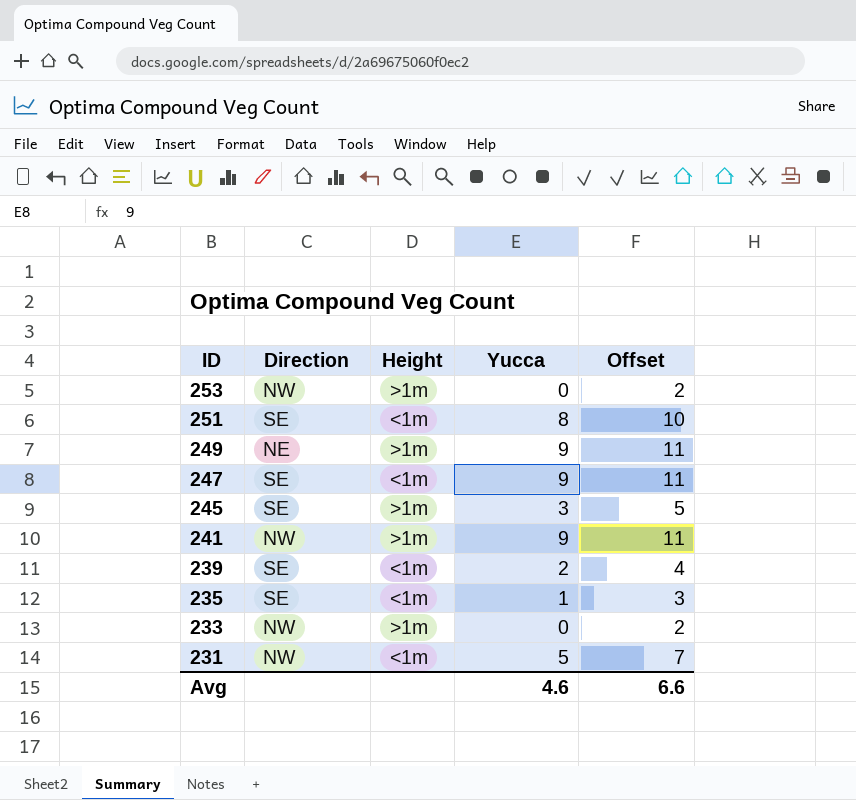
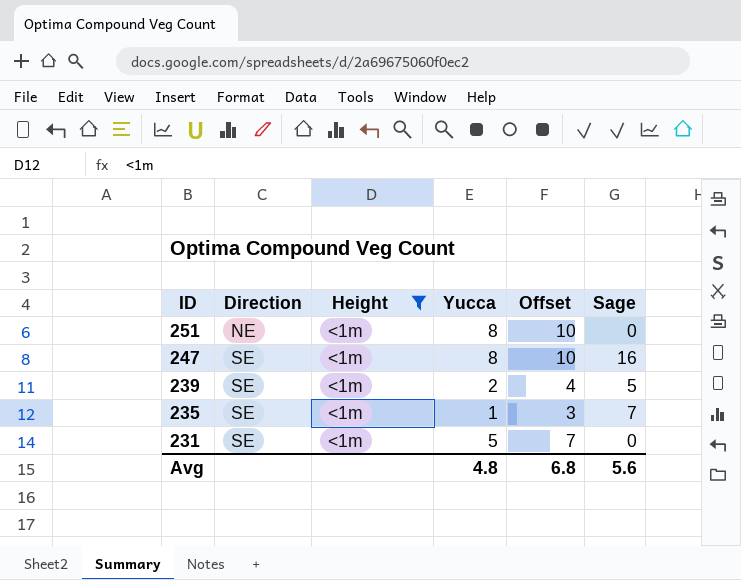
filter: none -> Height = <1m
column Sage | position: none -> 6
251 | Direction: SE -> NE
247 | Yucca: 9 -> 8
247 | Offset: 11 -> 10
231 | Direction: NW -> SE
Avg | Yucca: 4.6 -> 4.8
Avg | Offset: 6.6 -> 6.8

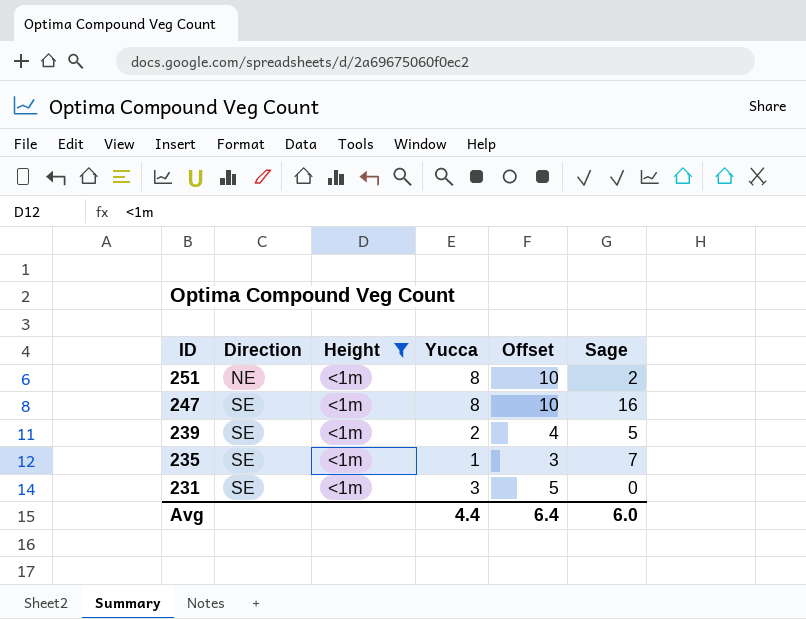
251 | Sage: 0 -> 2
231 | Yucca: 5 -> 3
231 | Offset: 7 -> 5
Avg | Yucca: 4.8 -> 4.4
Avg | Offset: 6.8 -> 6.4
Avg | Sage: 5.6 -> 6.0

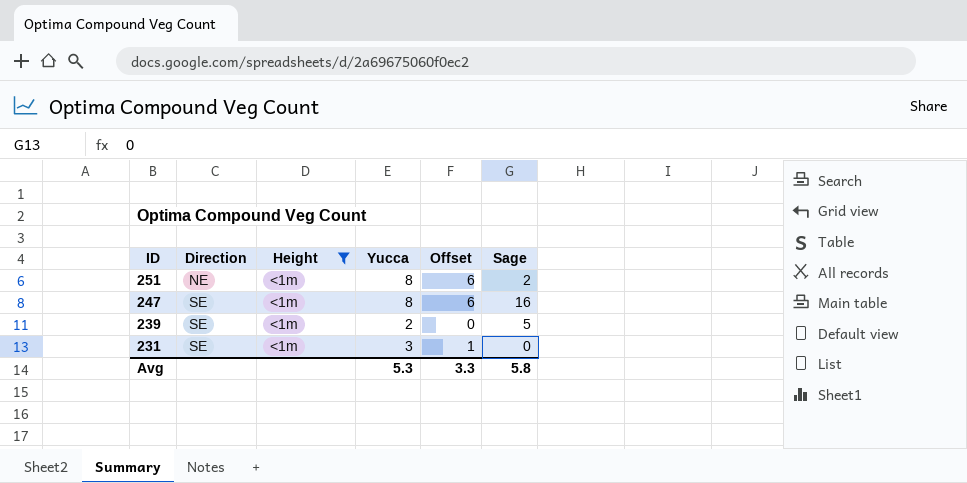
column Offset | formula: [Yucca] + 2 -> [Yucca] - 2
row 235: SE | <1m | 1 | 3 | 7 -> none
Avg | Yucca: 4.4 -> 5.3
Avg | Offset: 6.4 -> 3.3
Avg | Sage: 6.0 -> 5.8

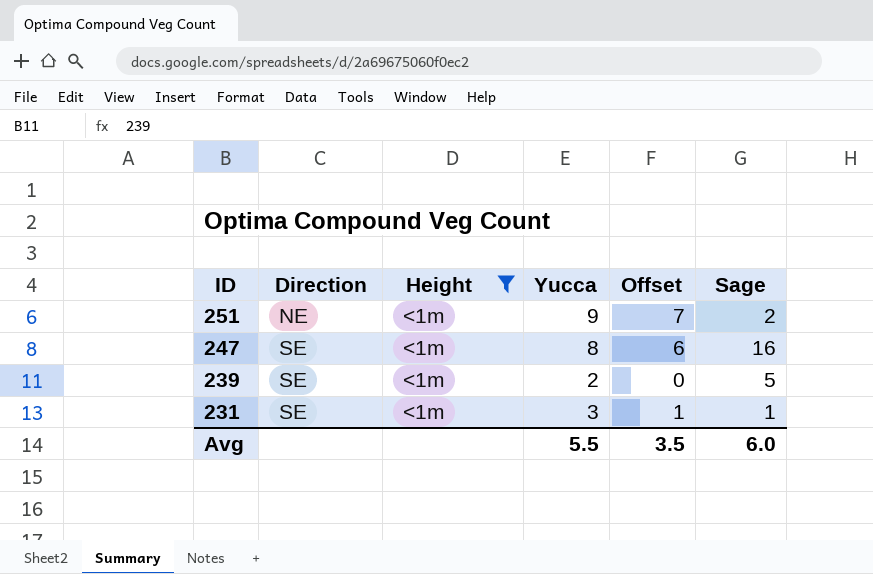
251 | Yucca: 8 -> 9
251 | Offset: 6 -> 7
231 | Sage: 0 -> 1
Avg | Yucca: 5.3 -> 5.5
Avg | Offset: 3.3 -> 3.5
Avg | Sage: 5.8 -> 6.0

